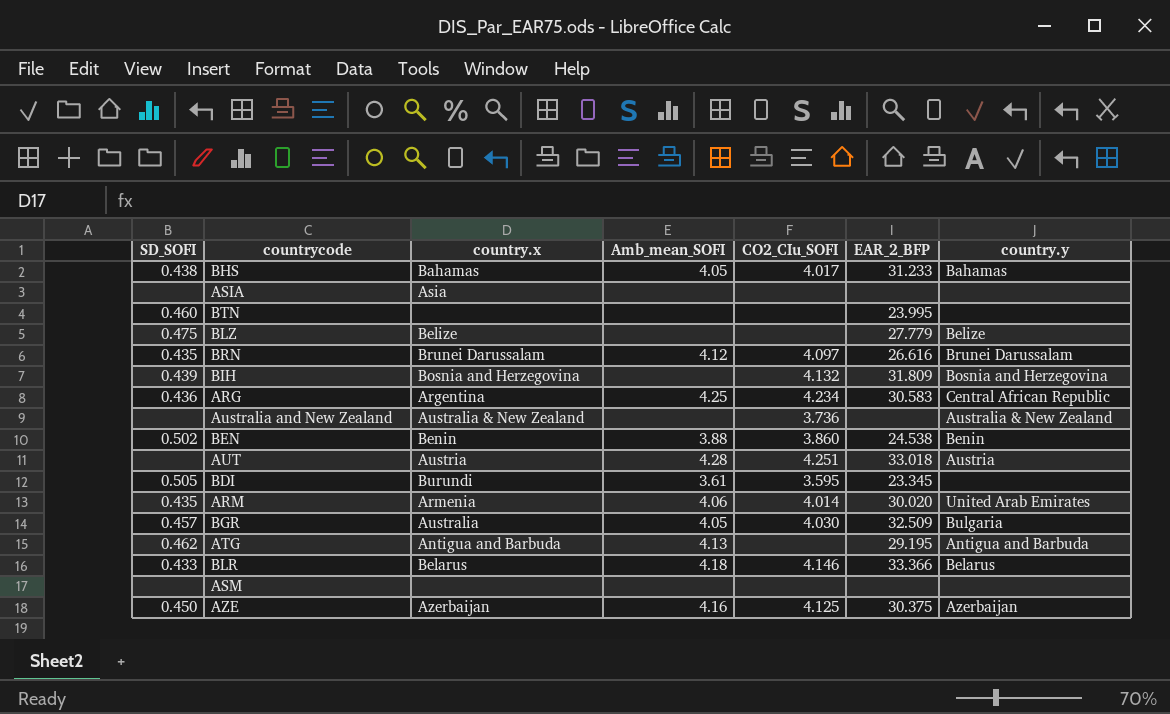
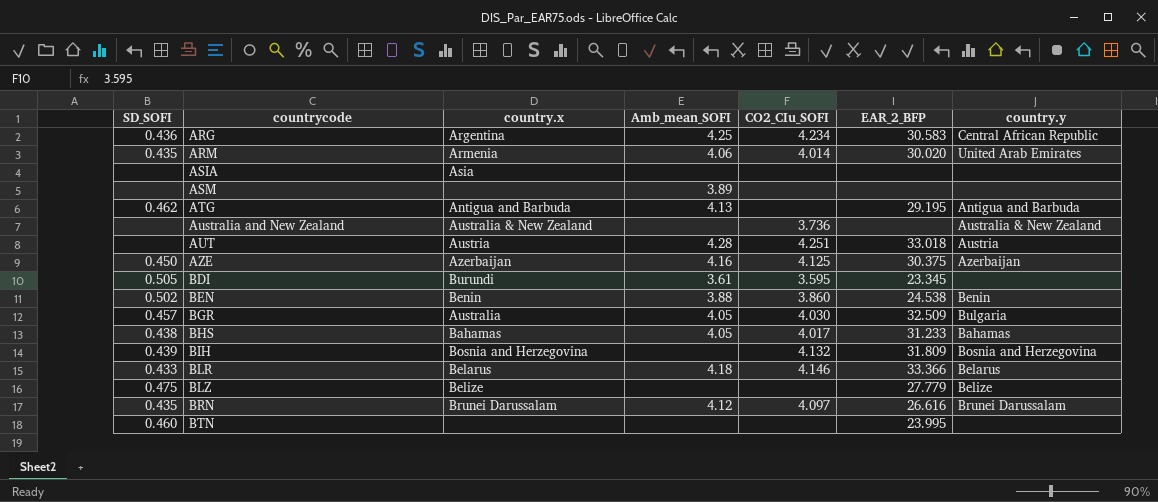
row order: none -> countrycode ascending
ASM | Amb_mean_SOFI: none -> 3.89

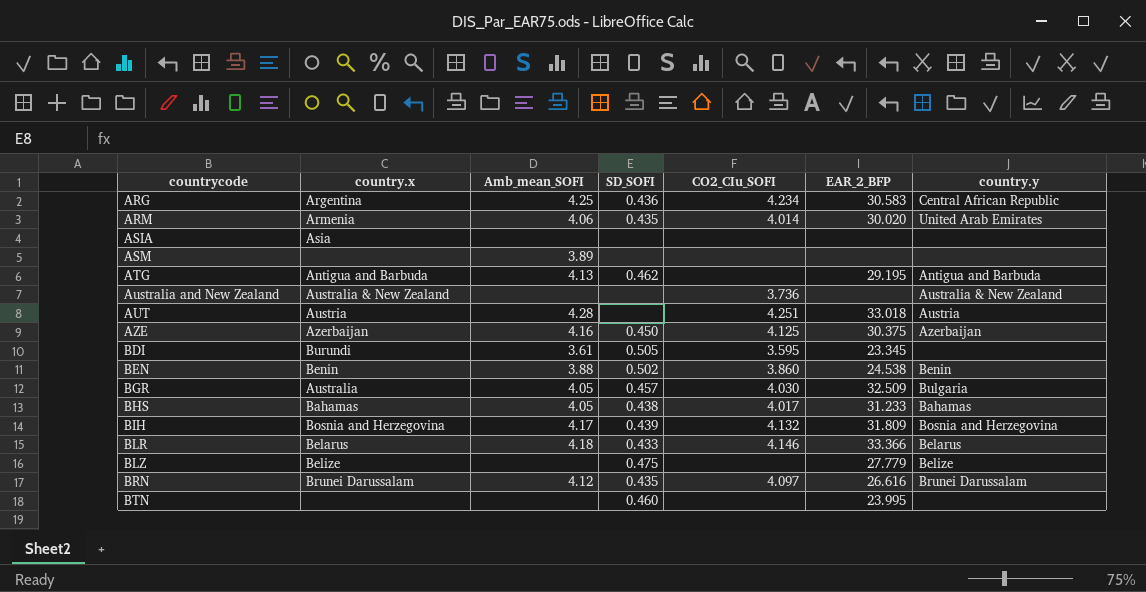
column SD_SOFI | position: 1 -> 4
BIH | Amb_mean_SOFI: none -> 4.17

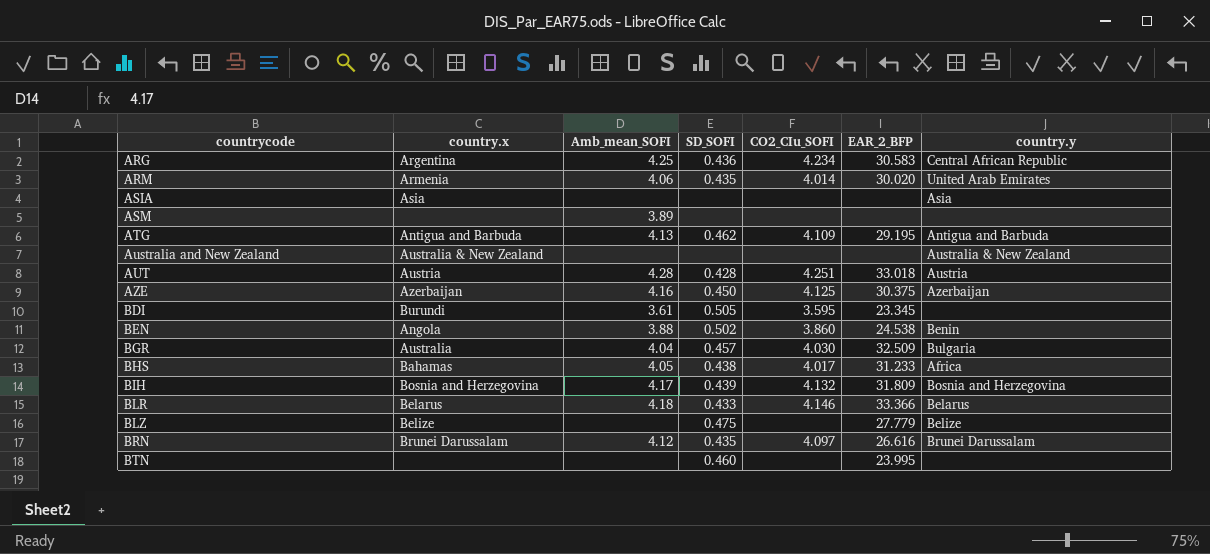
ASIA | country.y: none -> Asia
ATG | CO2_CIu_SOFI: none -> 4.109
Australia and New Zealand | CO2_CIu_SOFI: 3.736 -> none
AUT | SD_SOFI: none -> 0.428
BEN | country.x: Benin -> Angola
BGR | Amb_mean_SOFI: 4.05 -> 4.04
BHS | country.y: Bahamas -> Africa

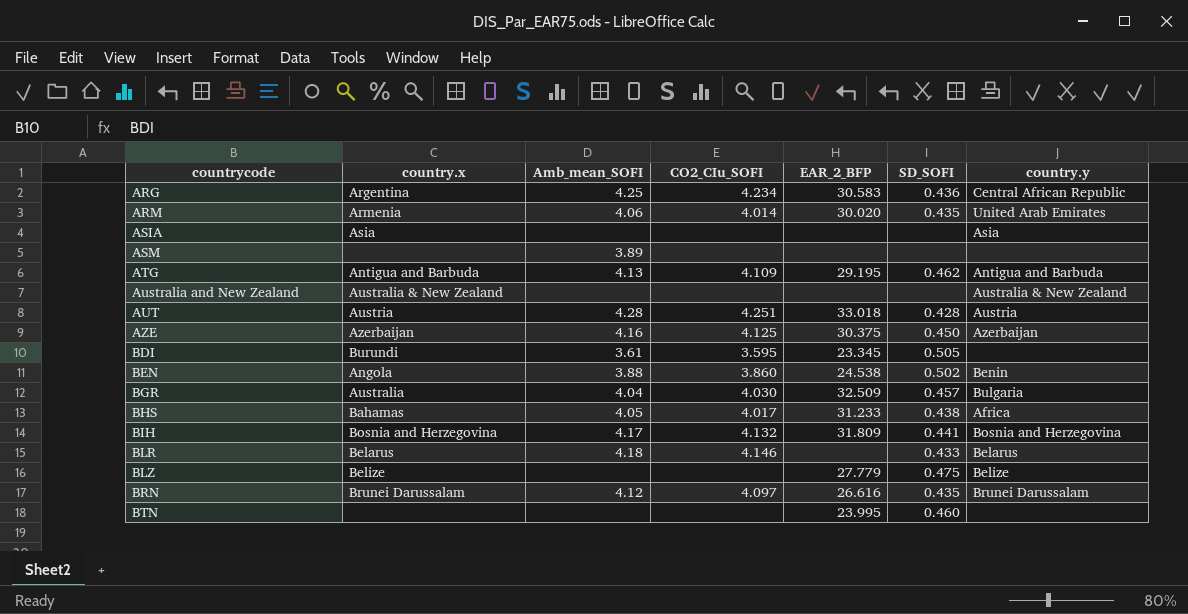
column SD_SOFI | position: 4 -> 6
BIH | SD_SOFI: 0.439 -> 0.441
BLR | EAR_2_BFP: 33.366 -> none

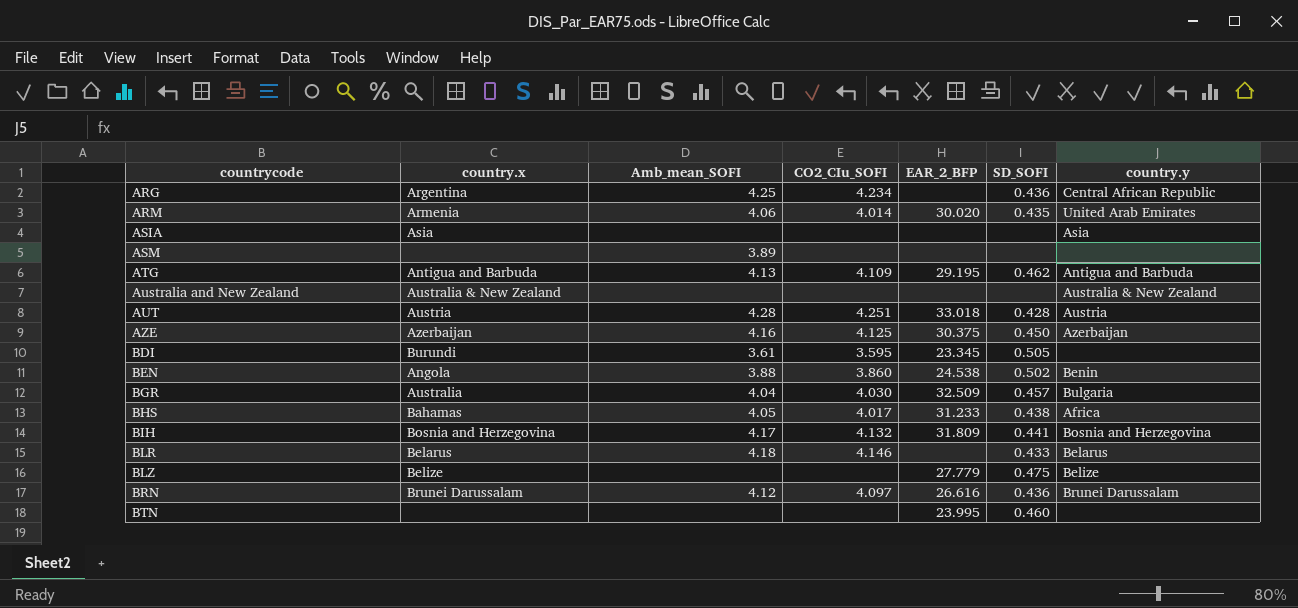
ARG | EAR_2_BFP: 30.583 -> none
BRN | SD_SOFI: 0.435 -> 0.436

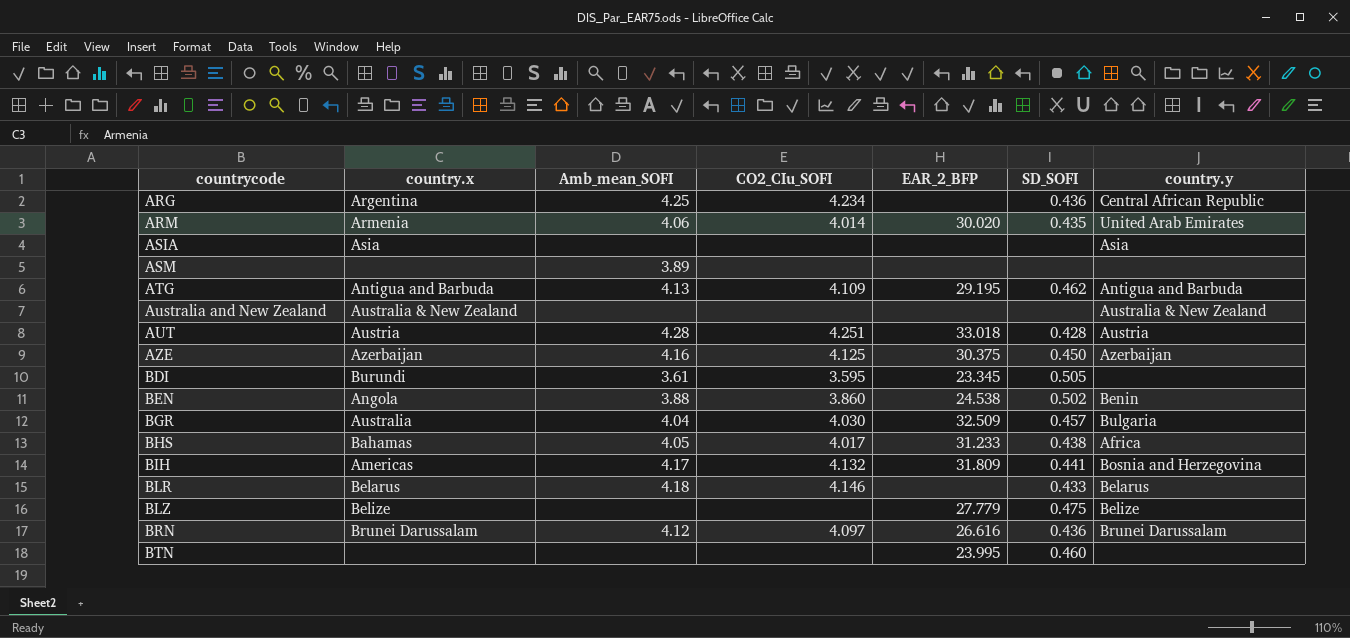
BIH | country.x: Bosnia and Herzegovina -> Americas

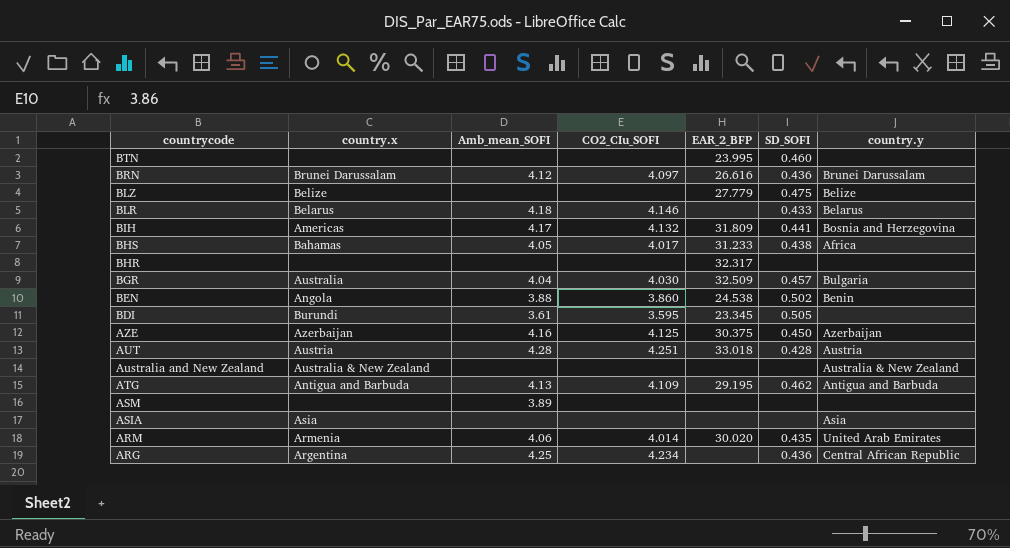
row order: countrycode ascending -> countrycode descending
row BHR: none -> none | none | none | 32.317 | none | none

